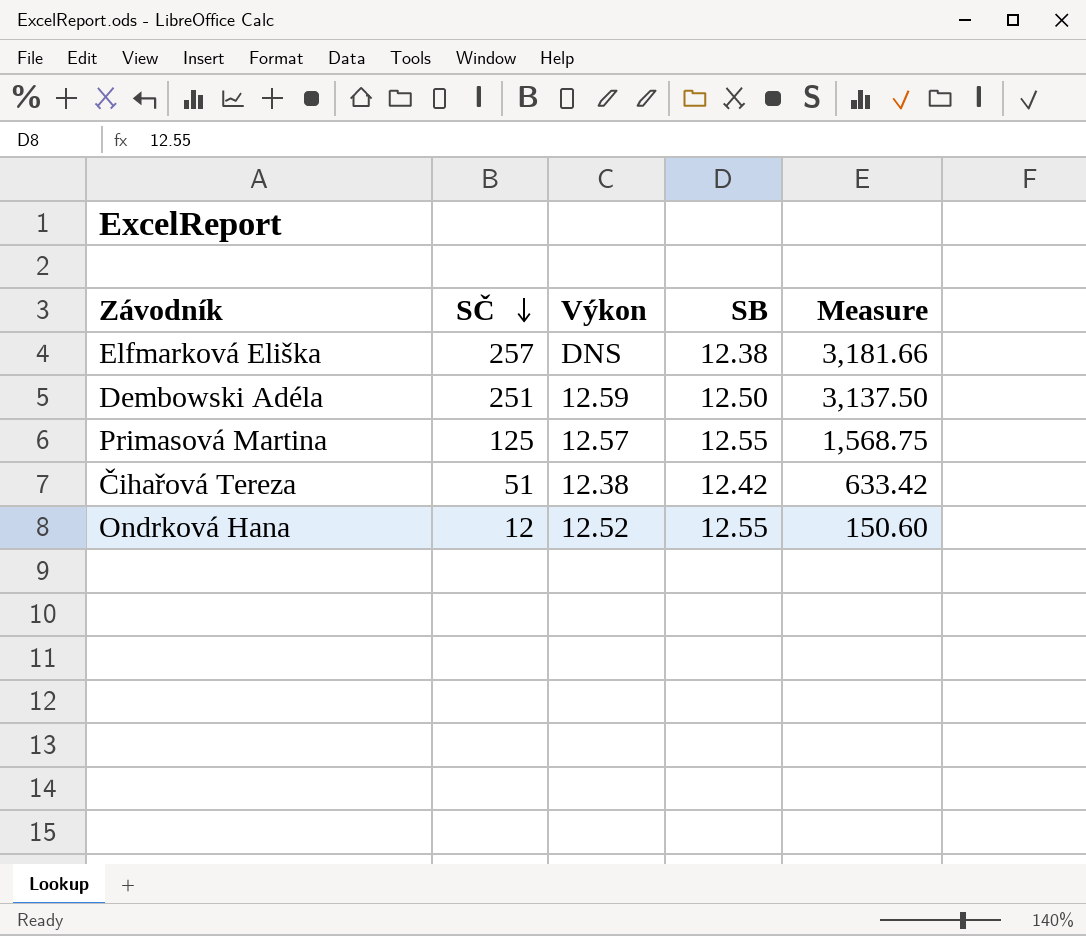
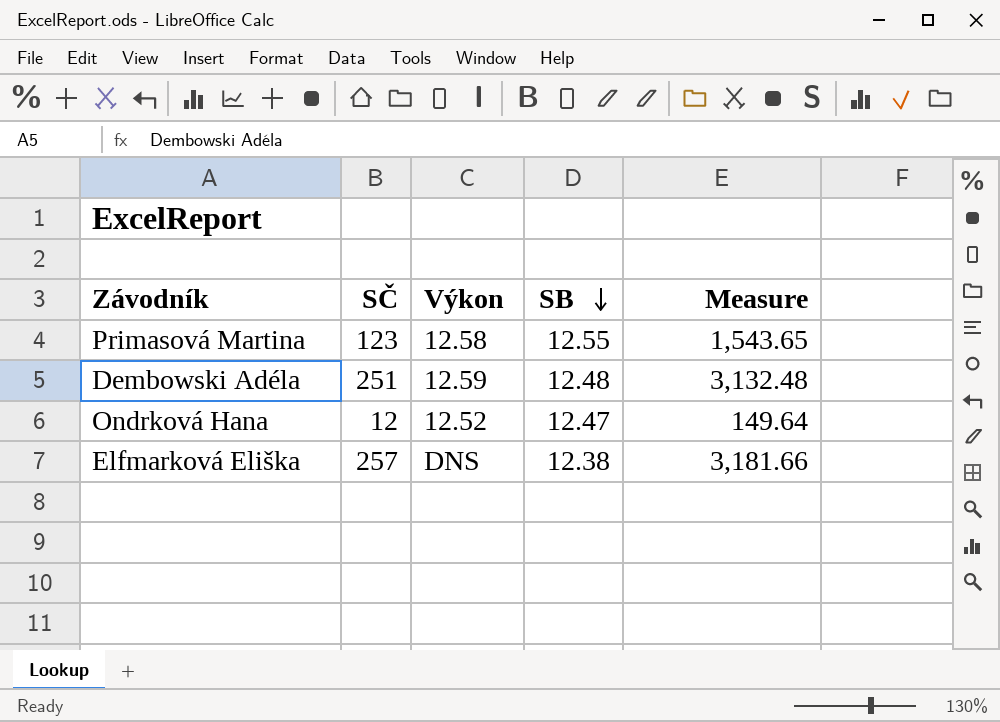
row order: SČ descending -> SB descending
row Čihařová Tereza: 51 | 12.38 | 12.42 | 633.42 -> none
Primasová Martina | SČ: 125 -> 123
Primasová Martina | Výkon: 12.57 -> 12.58
Primasová Martina | Measure: 1,568.75 -> 1,543.65
Dembowski Adéla | SB: 12.50 -> 12.48
Dembowski Adéla | Measure: 3,137.50 -> 3,132.48
Ondrková Hana | SB: 12.55 -> 12.47
Ondrková Hana | Measure: 150.60 -> 149.64

